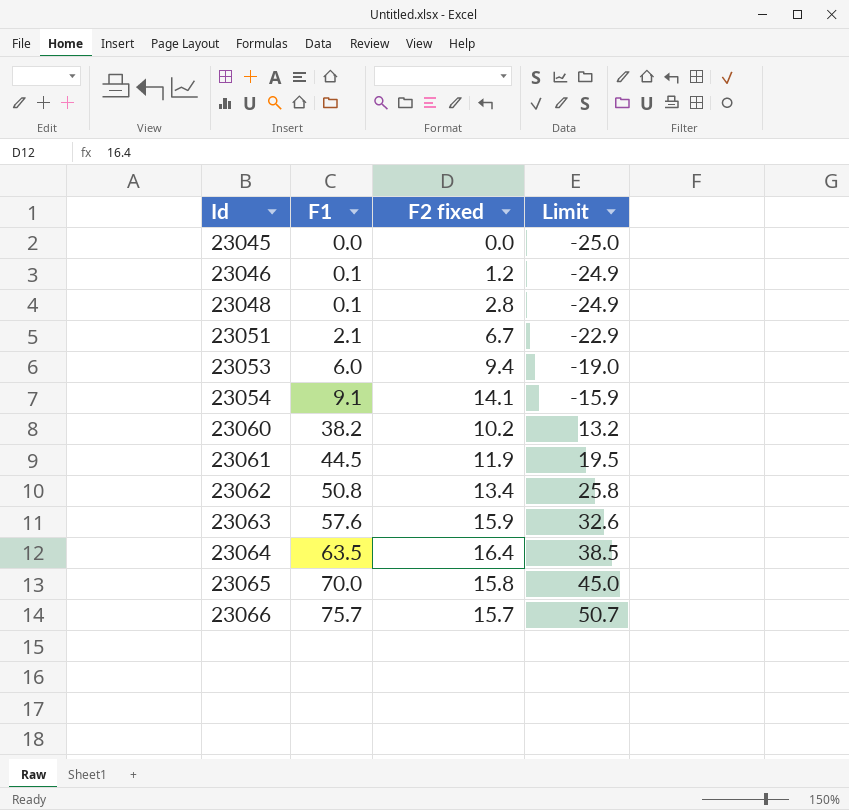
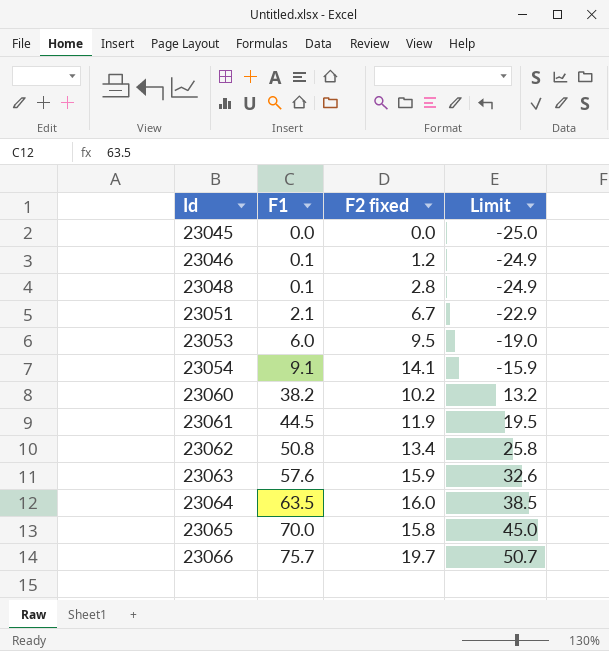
23053 | F2 fixed: 9.4 -> 9.5
23064 | F2 fixed: 16.4 -> 16.0
23066 | F2 fixed: 15.7 -> 19.7

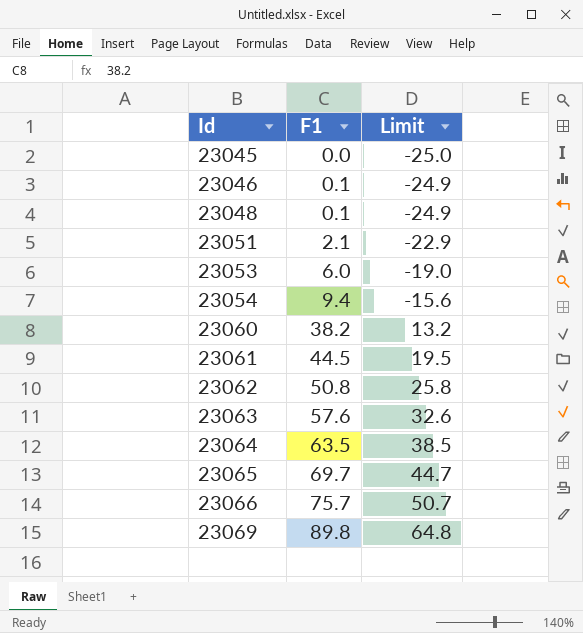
column F2 fixed | position: 3 -> none
23054 | F1: 9.1 -> 9.4
23054 | Limit: -15.9 -> -15.6
23065 | F1: 70.0 -> 69.7
23065 | Limit: 45.0 -> 44.7
row 23069: none -> 89.8 | 64.8

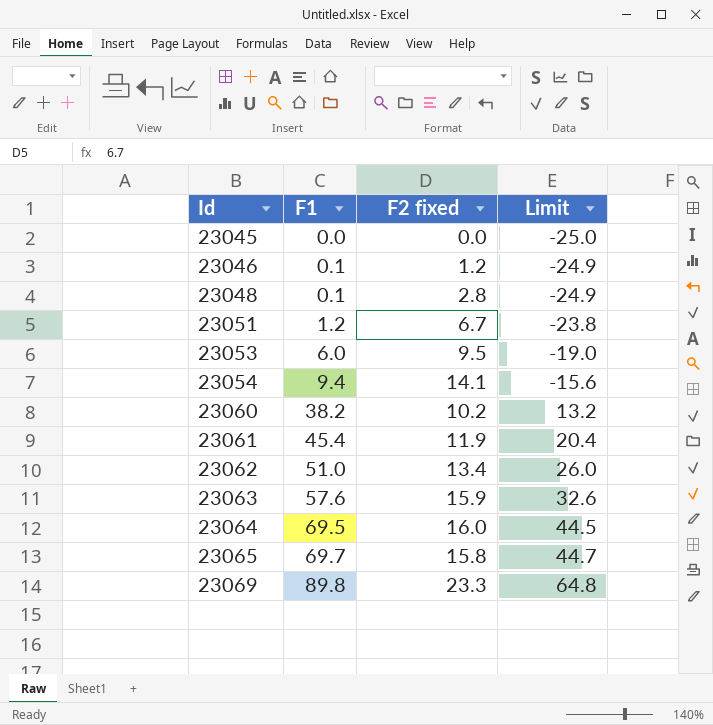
column F2 fixed | position: none -> 3
row 23066: 75.7 | 50.7 -> none
23051 | F1: 2.1 -> 1.2
23051 | Limit: -22.9 -> -23.8
23061 | F1: 44.5 -> 45.4
23061 | Limit: 19.5 -> 20.4
23062 | F1: 50.8 -> 51.0
23062 | Limit: 25.8 -> 26.0
23064 | F1: 63.5 -> 69.5
23064 | Limit: 38.5 -> 44.5

